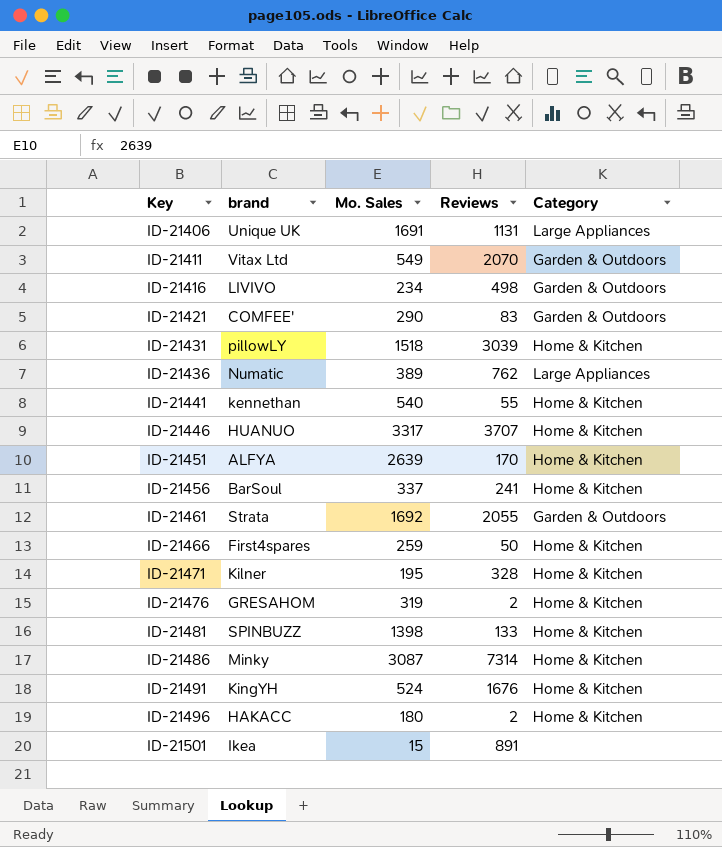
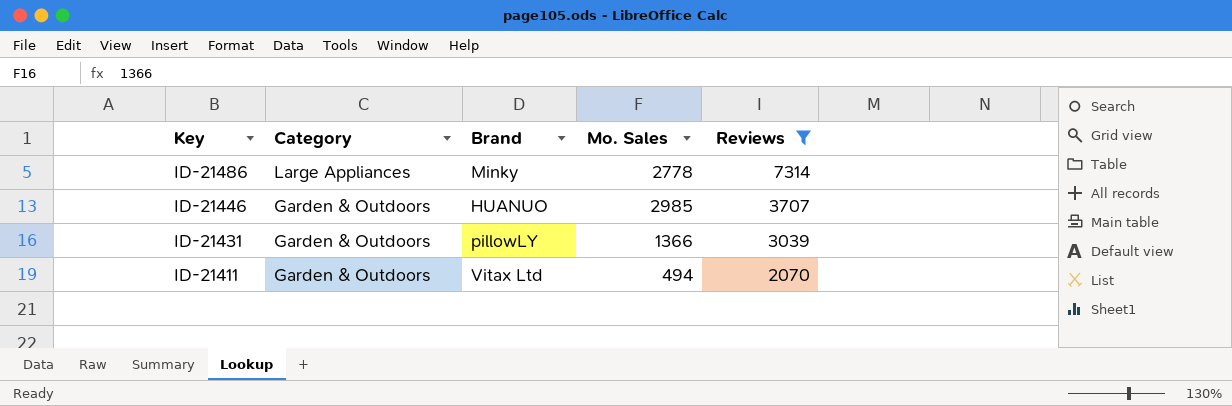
filter: none -> Reviews >= 2070
row order: Key ascending -> Key descending
column Category | position: 5 -> 2
column name: brand -> Brand
ID-21486 | Category: Home & Kitchen -> Large Appliances
ID-21486 | Mo. Sales: 3087 -> 2778
ID-21446 | Category: Home & Kitchen -> Garden & Outdoors
ID-21446 | Mo. Sales: 3317 -> 2985
ID-21431 | Category: Home & Kitchen -> Garden & Outdoors
ID-21431 | Mo. Sales: 1518 -> 1366
ID-21411 | Mo. Sales: 549 -> 494

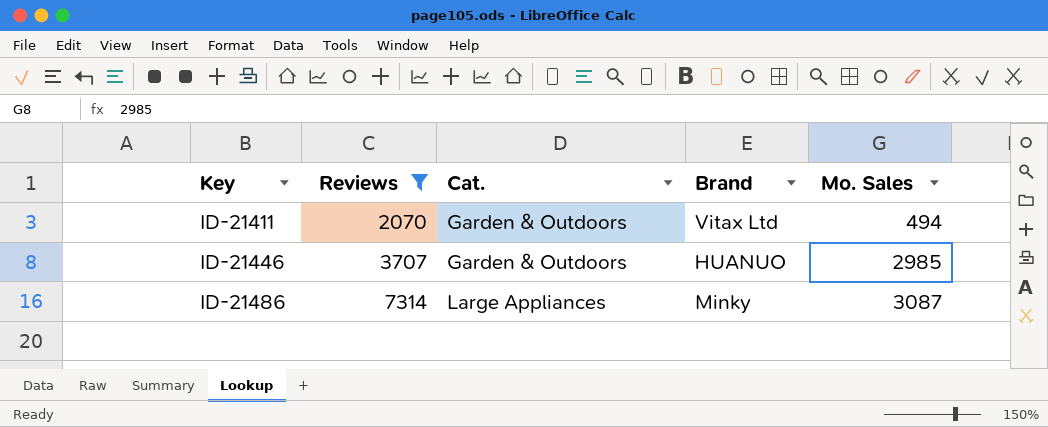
row order: Key descending -> Key ascending
column Reviews | position: 5 -> 2
column name: Category -> Cat.
row ID-21431: Garden & Outdoors | pillowLY | 1366 | 3039 -> none
ID-21486 | Mo. Sales: 2778 -> 3087

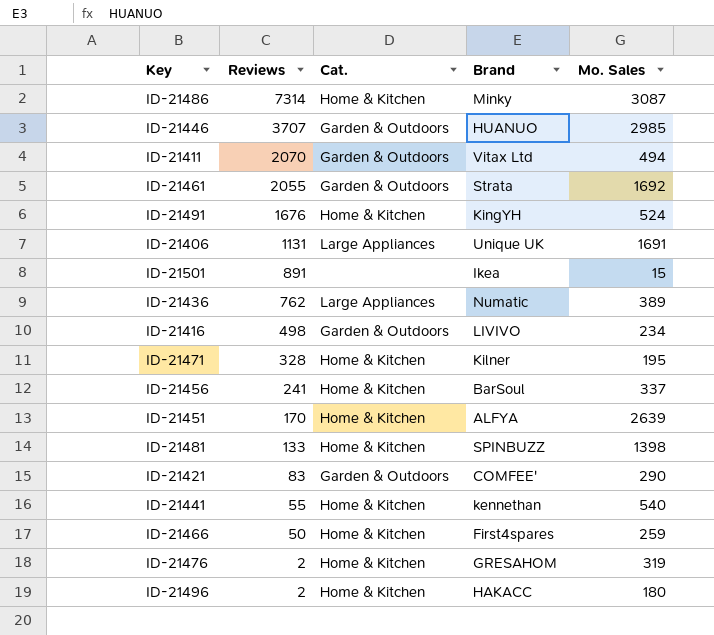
filter: Reviews >= 2070 -> none
row order: Key ascending -> Reviews descending
ID-21486 | Cat.: Large Appliances -> Home & Kitchen

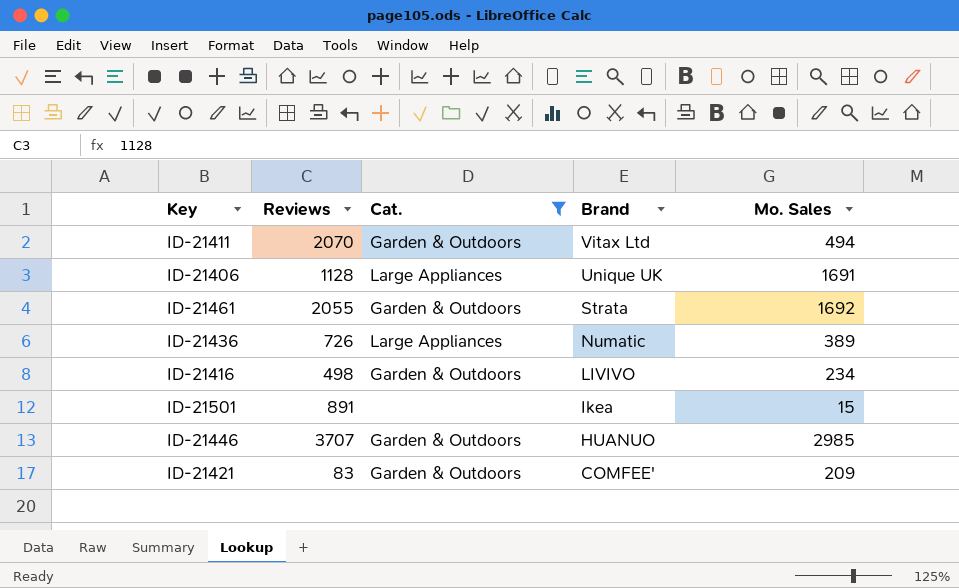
filter: none -> Cat. != Home & Kitchen
row order: Reviews descending -> Brand descending
ID-21406 | Reviews: 1131 -> 1128
ID-21436 | Reviews: 762 -> 726
ID-21421 | Mo. Sales: 290 -> 209

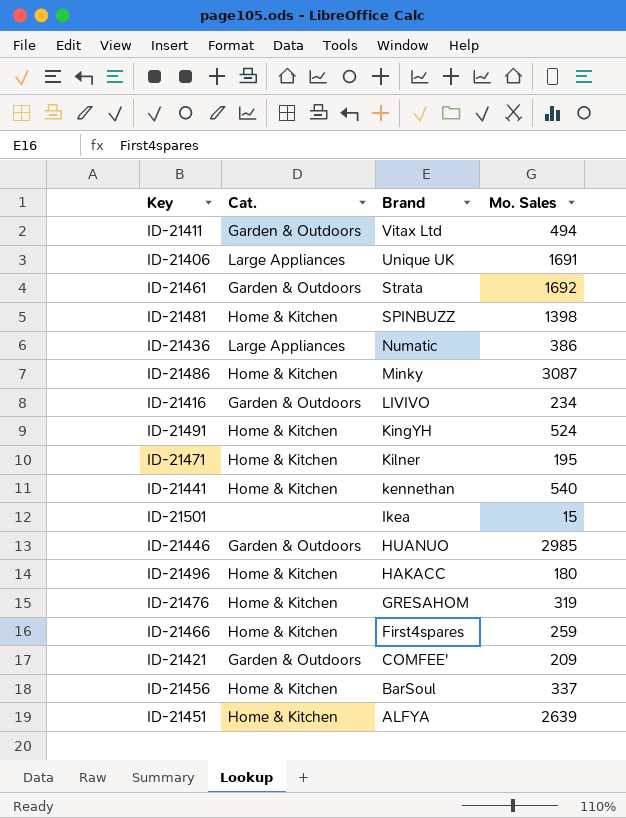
filter: Cat. != Home & Kitchen -> none
column Reviews | position: 2 -> none
ID-21436 | Mo. Sales: 389 -> 386

